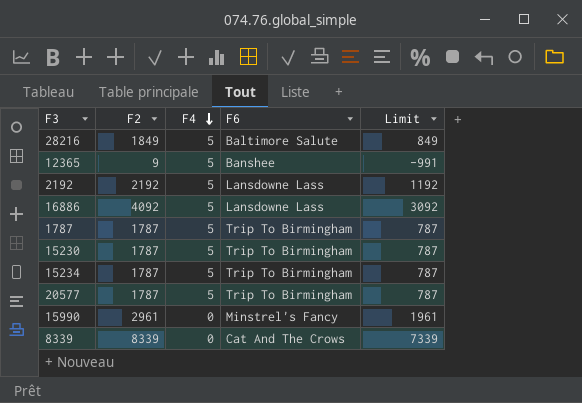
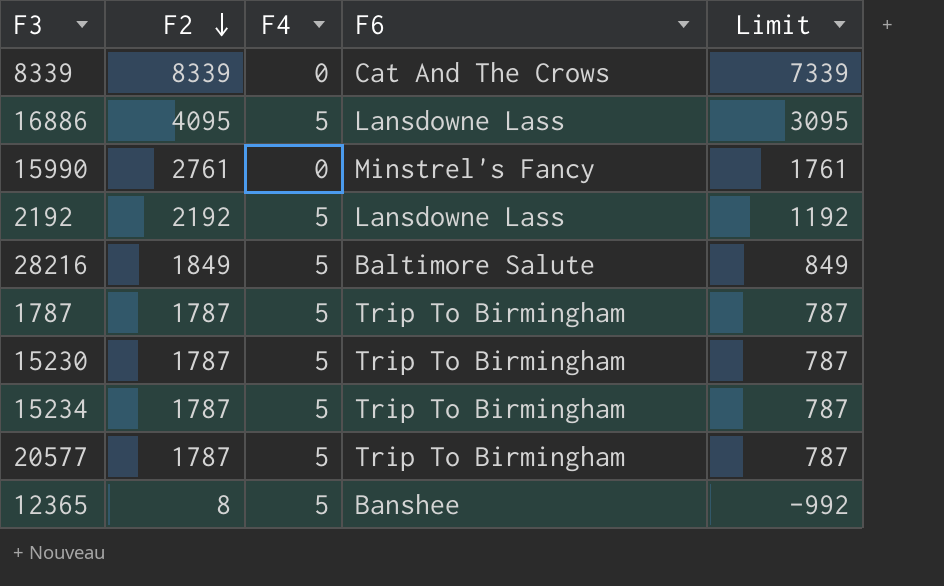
row order: F4 descending -> F2 descending
16886 | F2: 4092 -> 4095
16886 | Limit: 3092 -> 3095
15990 | F2: 2961 -> 2761
15990 | Limit: 1961 -> 1761
12365 | F2: 9 -> 8
12365 | Limit: -991 -> -992

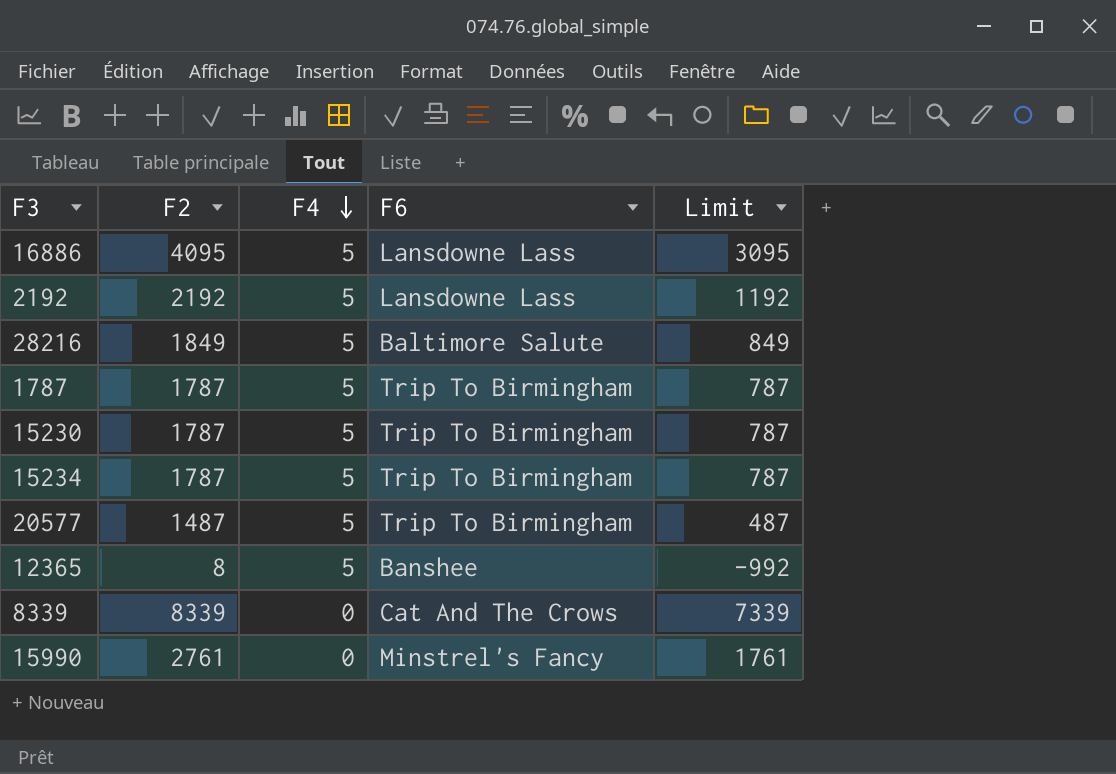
row order: F2 descending -> F4 descending
20577 | F2: 1787 -> 1487
20577 | Limit: 787 -> 487

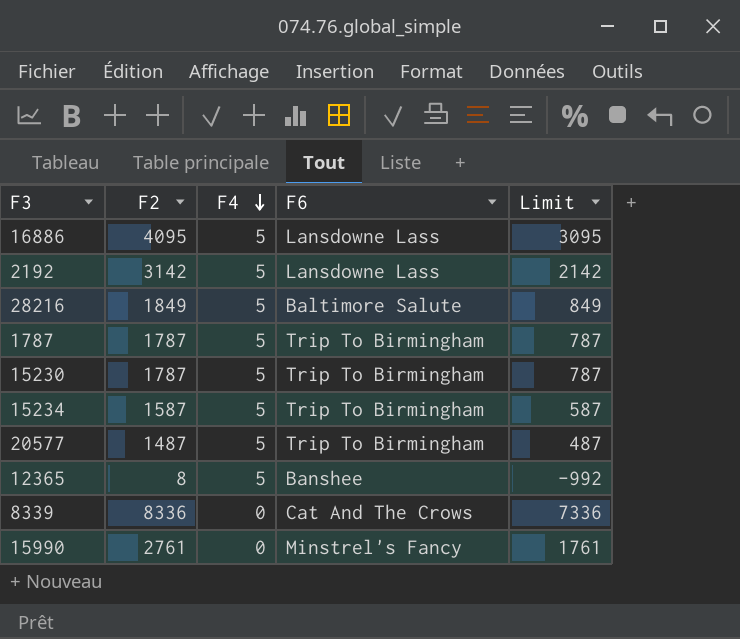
2192 | F2: 2192 -> 3142
2192 | Limit: 1192 -> 2142
15234 | F2: 1787 -> 1587
15234 | Limit: 787 -> 587
8339 | F2: 8339 -> 8336
8339 | Limit: 7339 -> 7336

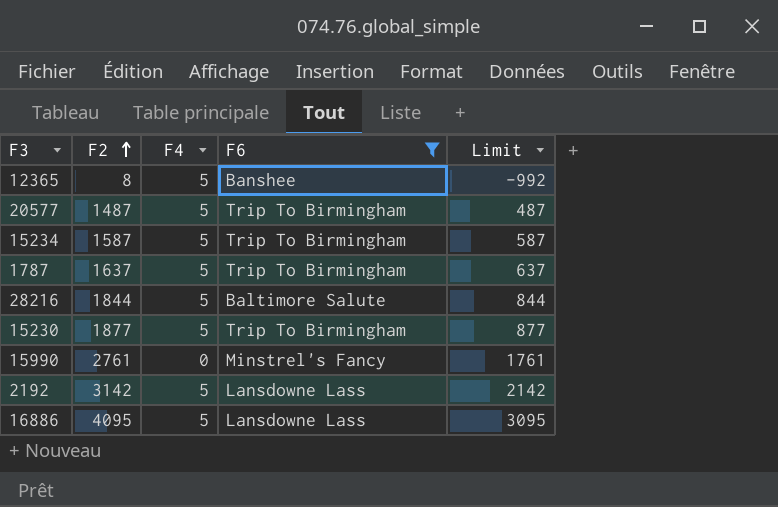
filter: none -> F6 != Cat And The Crows
row order: F4 descending -> F2 ascending
1787 | F2: 1787 -> 1637
1787 | Limit: 787 -> 637
28216 | F2: 1849 -> 1844
28216 | Limit: 849 -> 844
15230 | F2: 1787 -> 1877
15230 | Limit: 787 -> 877

